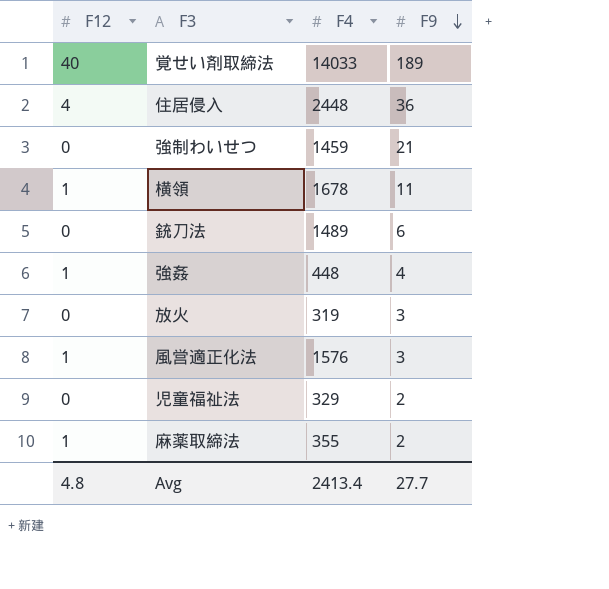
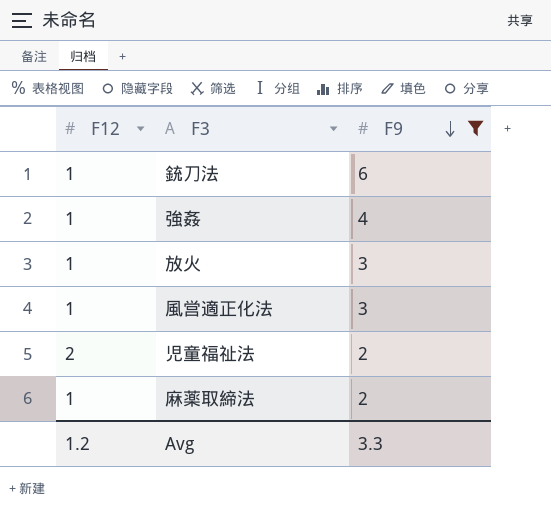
filter: none -> F9 <= 6
column F4 | position: 3 -> none
銃刀法 | F12: 0 -> 1
放火 | F12: 0 -> 1
児童福祉法 | F12: 0 -> 2
Avg | F12: 4.8 -> 1.2
Avg | F9: 27.7 -> 3.3

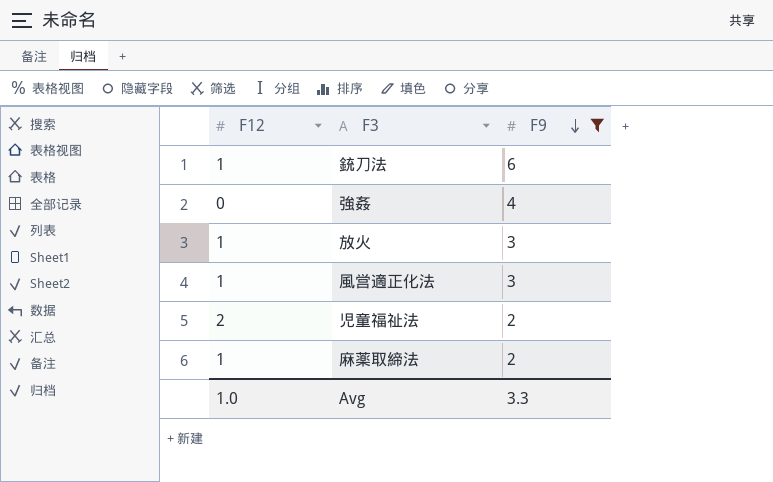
強姦 | F12: 1 -> 0
Avg | F12: 1.2 -> 1.0

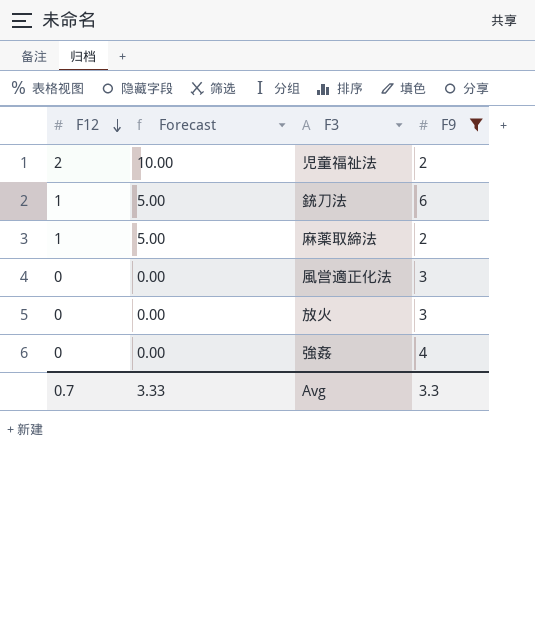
row order: F9 descending -> F12 descending
column Forecast | formula: none -> [F12] * 5
風営適正化法 | F12: 1 -> 0
放火 | F12: 1 -> 0
Avg | F12: 1.0 -> 0.7

